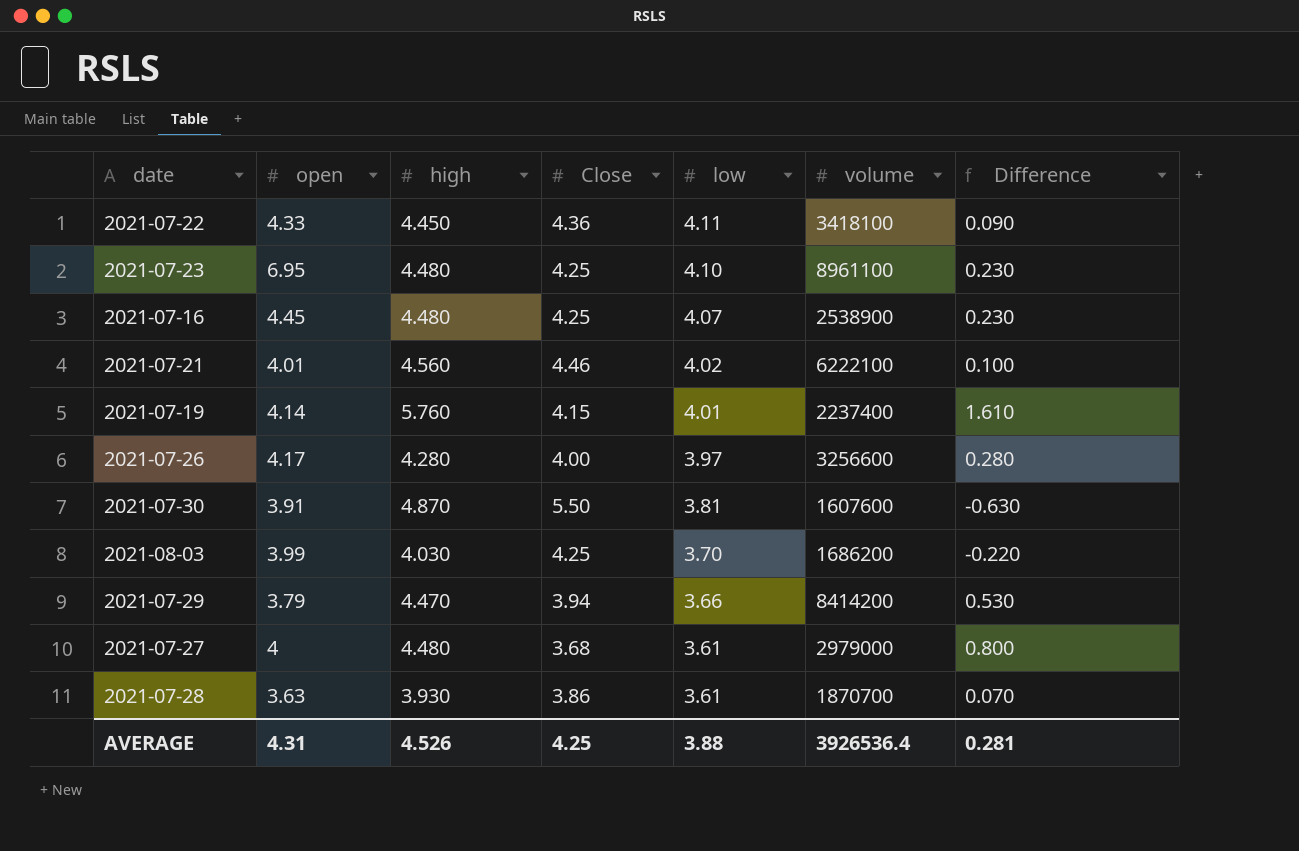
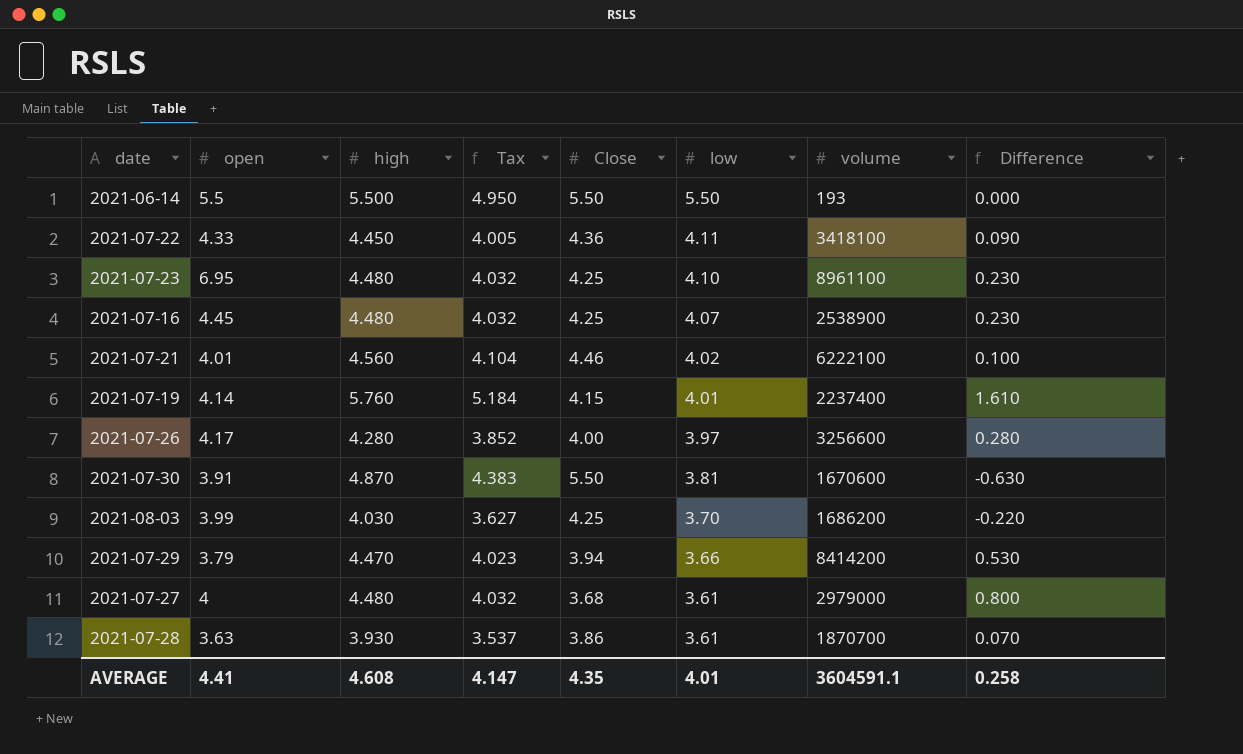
column Tax | formula: none -> [high] * 0.9
row 2021-06-14: none -> 5.5 | 5.500 | 4.950 | 5.50 | 5.50 | 193 | 0.000
2021-07-30 | volume: 1607600 -> 1670600
AVERAGE | open: 4.31 -> 4.41
AVERAGE | high: 4.526 -> 4.608
AVERAGE | Close: 4.25 -> 4.35
AVERAGE | low: 3.88 -> 4.01
AVERAGE | volume: 3926536.4 -> 3604591.1
AVERAGE | Difference: 0.281 -> 0.258

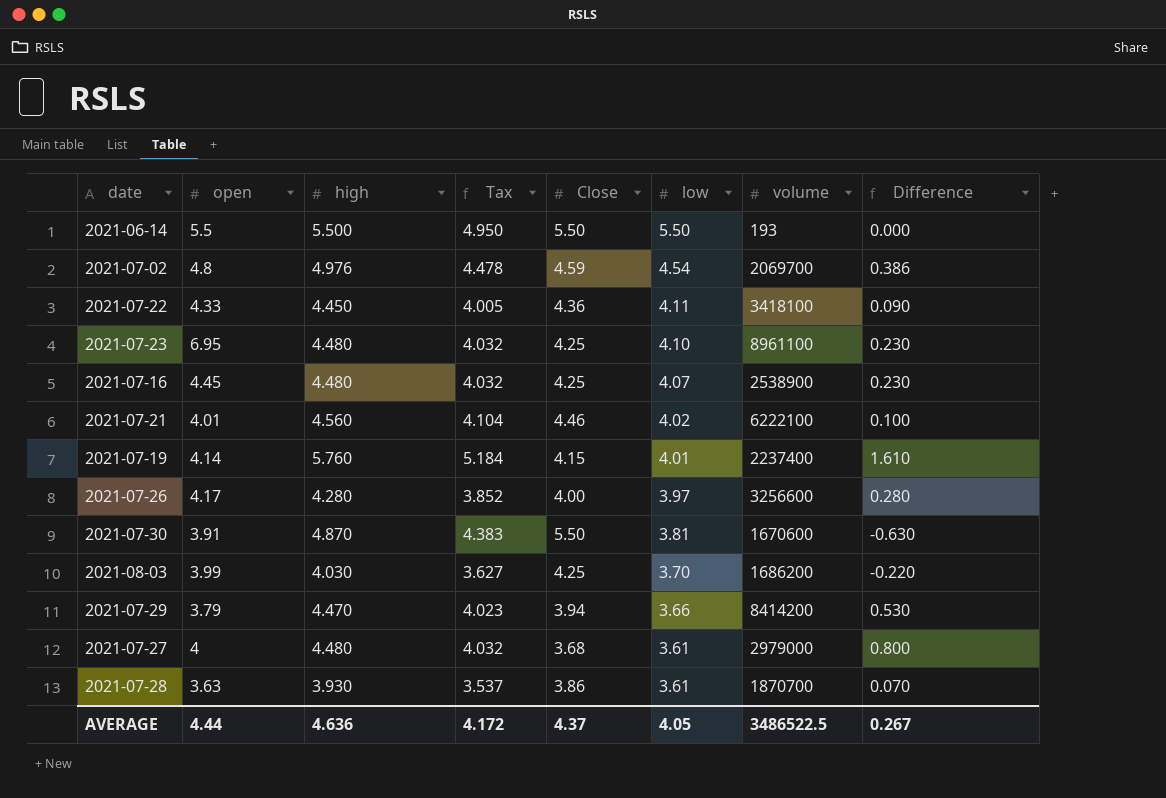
row 2021-07-02: none -> 4.8 | 4.976 | 4.478 | 4.59 | 4.54 | 2069700 | 0.386
AVERAGE | open: 4.41 -> 4.44
AVERAGE | high: 4.608 -> 4.636
AVERAGE | Tax: 4.147 -> 4.172
AVERAGE | Close: 4.35 -> 4.37
AVERAGE | low: 4.01 -> 4.05
AVERAGE | volume: 3604591.1 -> 3486522.5
AVERAGE | Difference: 0.258 -> 0.267

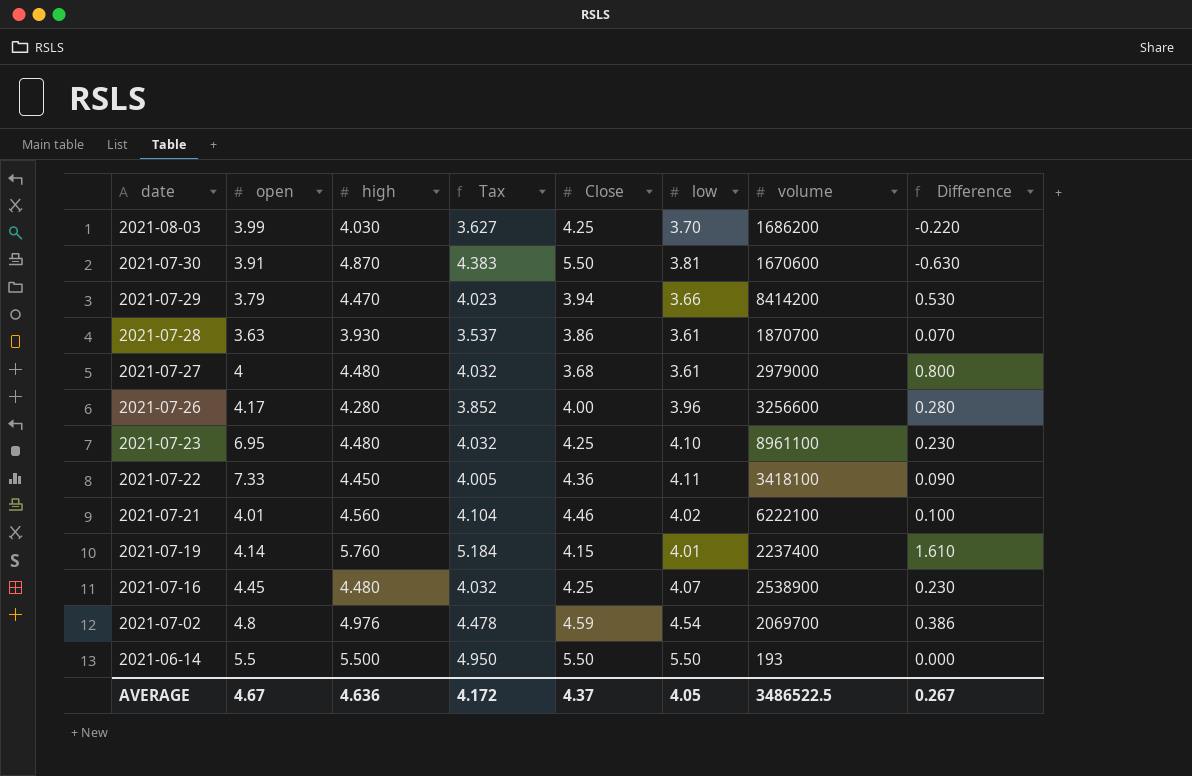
row order: low descending -> date descending
2021-07-26 | low: 3.97 -> 3.96
2021-07-22 | open: 4.33 -> 7.33
AVERAGE | open: 4.44 -> 4.67

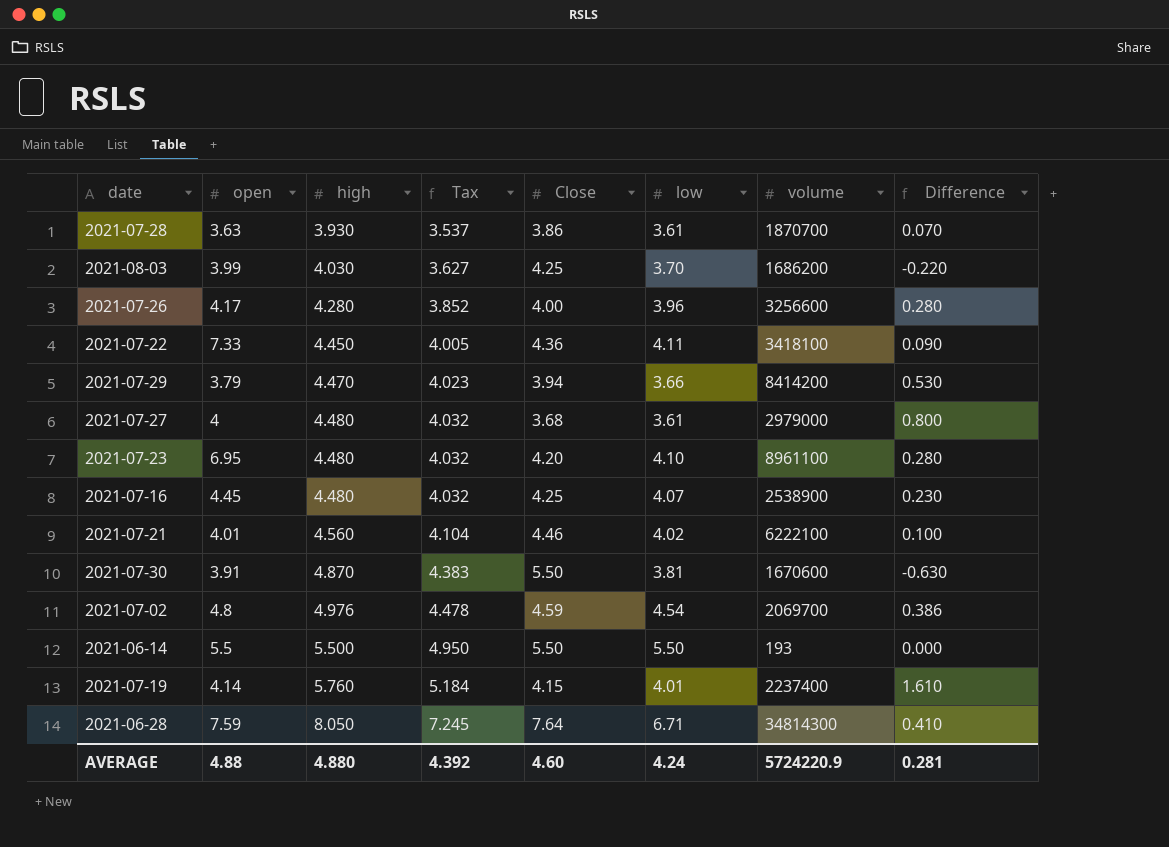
row order: date descending -> high ascending
2021-07-23 | Close: 4.25 -> 4.20
2021-07-23 | Difference: 0.230 -> 0.280
row 2021-06-28: none -> 7.59 | 8.050 | 7.245 | 7.64 | 6.71 | 34814300 | 0.410
AVERAGE | open: 4.67 -> 4.88
AVERAGE | high: 4.636 -> 4.880
AVERAGE | Tax: 4.172 -> 4.392
AVERAGE | Close: 4.37 -> 4.60
AVERAGE | low: 4.05 -> 4.24
AVERAGE | volume: 3486522.5 -> 5724220.9
AVERAGE | Difference: 0.267 -> 0.281

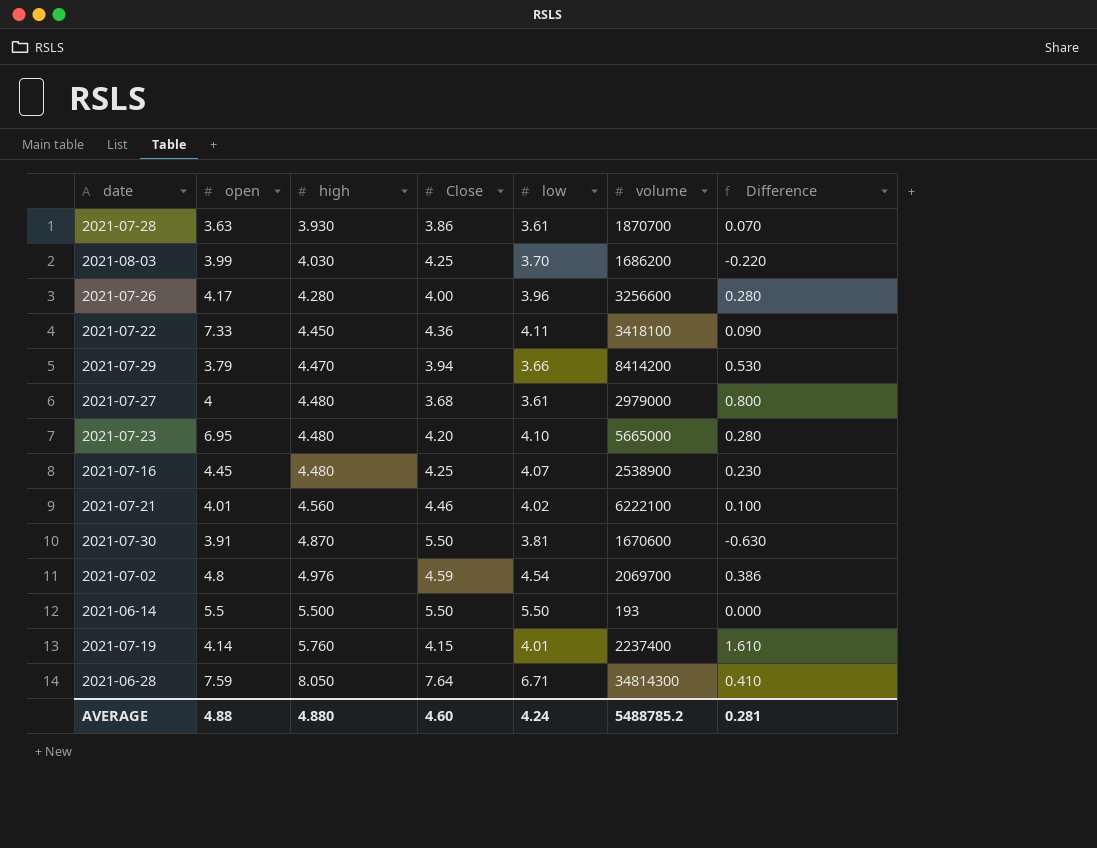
column Tax | formula: [high] * 0.9 -> none
2021-07-23 | volume: 8961100 -> 5665000
AVERAGE | volume: 5724220.9 -> 5488785.2

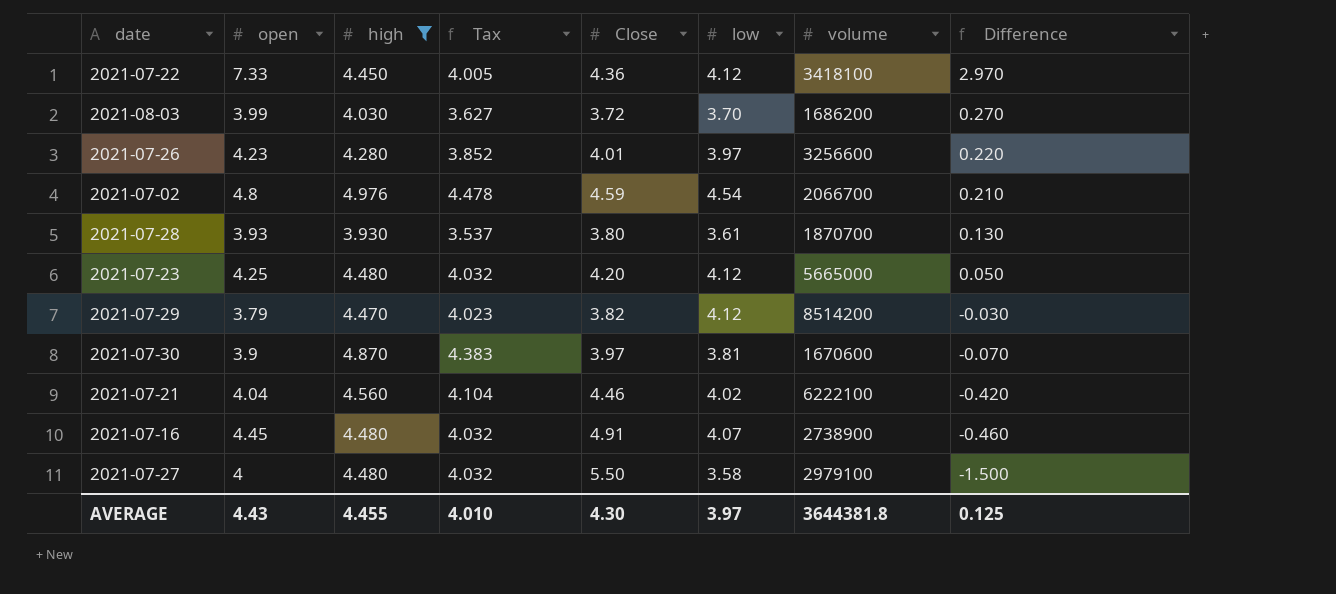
filter: none -> high <= 4.976
row order: high ascending -> Difference descending
column Tax | formula: none -> [high] * 0.9
column Difference | formula: [high] - [Close] -> [open] - [Close]
2021-07-22 | low: 4.11 -> 4.12
2021-08-03 | Close: 4.25 -> 3.72
2021-07-26 | open: 4.17 -> 4.23
2021-07-26 | Close: 4.00 -> 4.01
2021-07-26 | low: 3.96 -> 3.97
2021-07-02 | volume: 2069700 -> 2066700
2021-07-28 | open: 3.63 -> 3.93
2021-07-28 | Close: 3.86 -> 3.80
2021-07-23 | open: 6.95 -> 4.25
2021-07-23 | low: 4.10 -> 4.12
2021-07-29 | Close: 3.94 -> 3.82
2021-07-29 | low: 3.66 -> 4.12
2021-07-29 | volume: 8414200 -> 8514200
2021-07-30 | open: 3.91 -> 3.9
2021-07-30 | Close: 5.50 -> 3.97
2021-07-21 | open: 4.01 -> 4.04
2021-07-16 | Close: 4.25 -> 4.91
2021-07-16 | volume: 2538900 -> 2738900
2021-07-27 | Close: 3.68 -> 5.50
2021-07-27 | low: 3.61 -> 3.58
2021-07-27 | volume: 2979000 -> 2979100
AVERAGE | open: 4.88 -> 4.43
AVERAGE | high: 4.880 -> 4.455
AVERAGE | Close: 4.60 -> 4.30
AVERAGE | low: 4.24 -> 3.97
AVERAGE | volume: 5488785.2 -> 3644381.8
AVERAGE | Difference: 0.281 -> 0.125

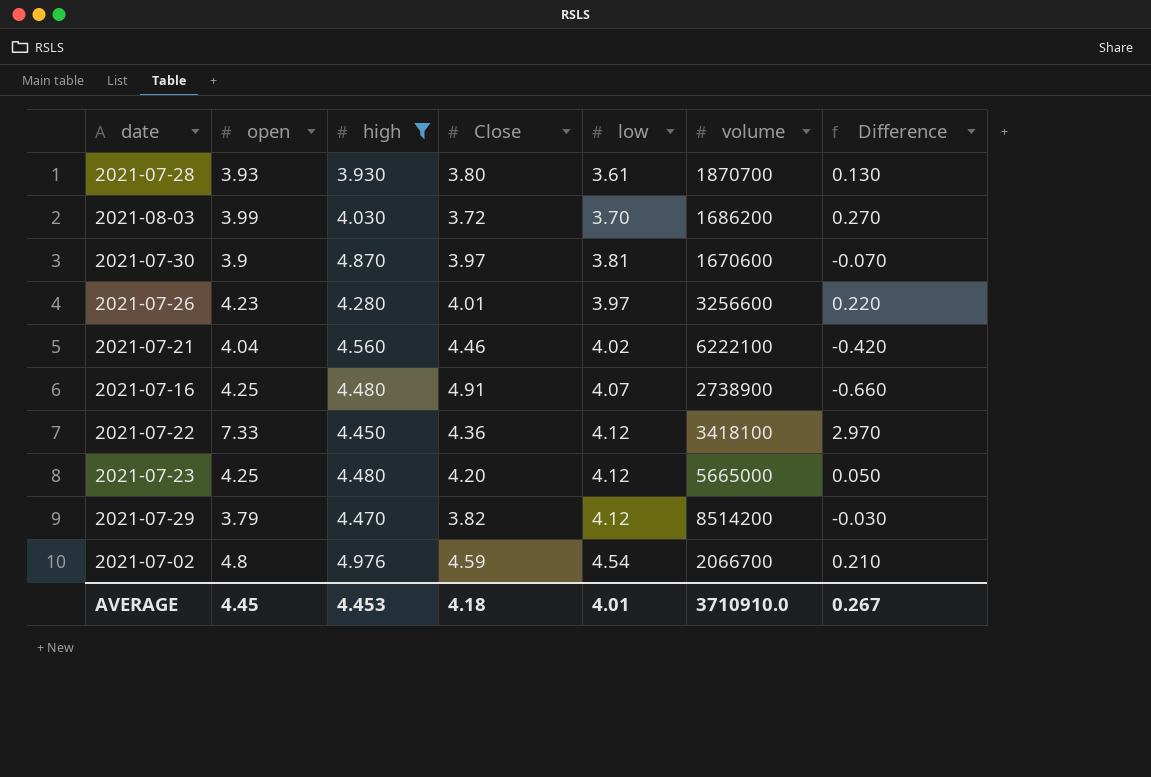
row order: Difference descending -> low ascending
column Tax | formula: [high] * 0.9 -> none
row 2021-07-27: 4 | 4.480 | 4.032 | 5.50 | 3.58 | 2979100 | -1.500 -> none
2021-07-16 | open: 4.45 -> 4.25
2021-07-16 | Difference: -0.460 -> -0.660
AVERAGE | open: 4.43 -> 4.45
AVERAGE | high: 4.455 -> 4.453
AVERAGE | Close: 4.30 -> 4.18
AVERAGE | low: 3.97 -> 4.01
AVERAGE | volume: 3644381.8 -> 3710910.0
AVERAGE | Difference: 0.125 -> 0.267

